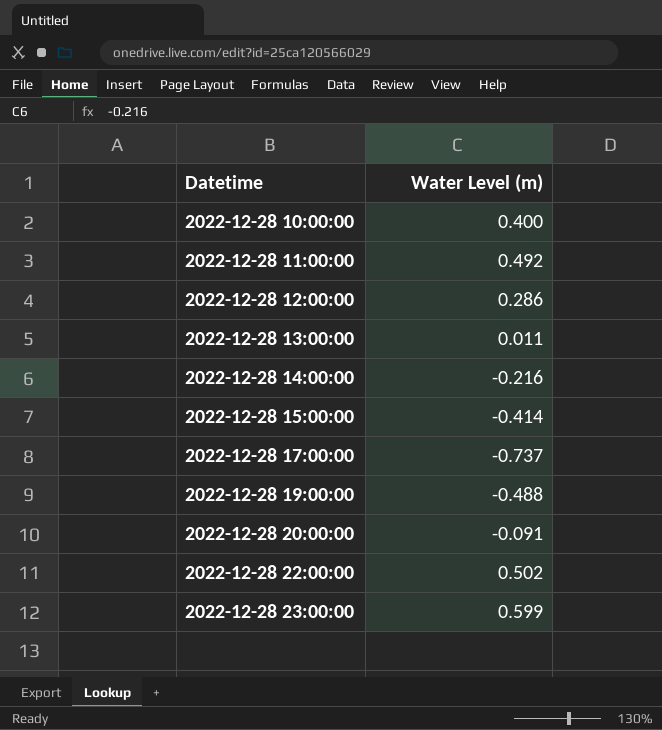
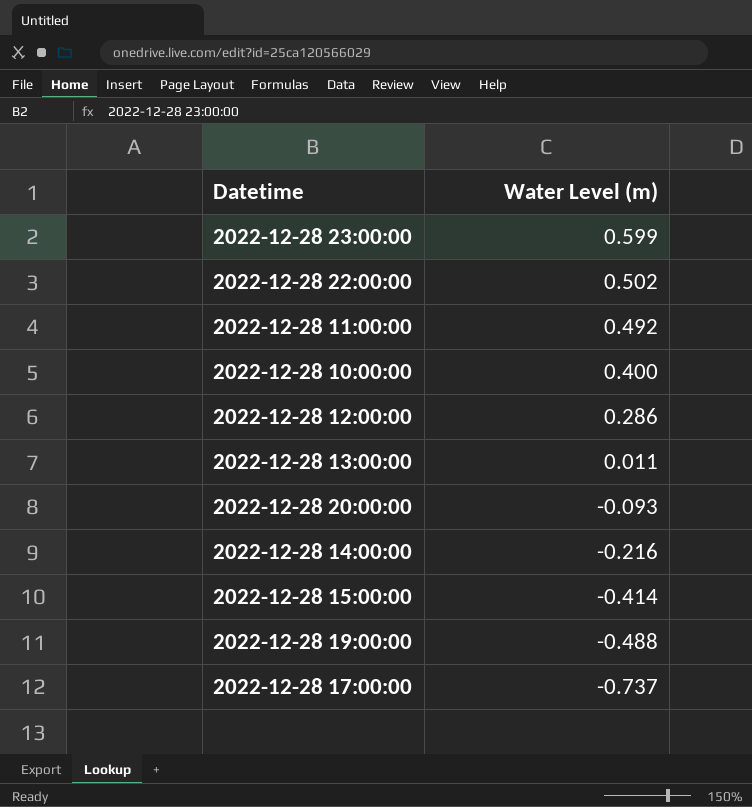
row order: Datetime ascending -> Water Level (m) descending
2022-12-28 20:00:00 | Water Level (m): -0.091 -> -0.093

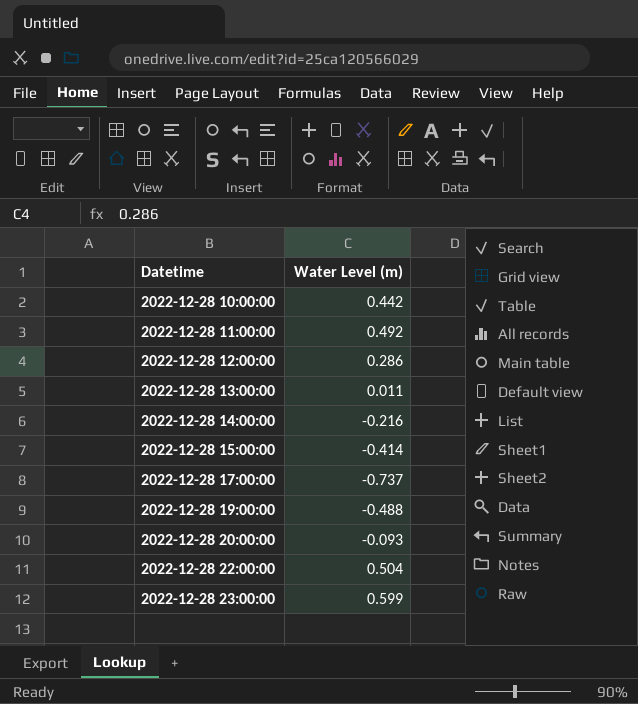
row order: Water Level (m) descending -> Datetime ascending
2022-12-28 10:00:00 | Water Level (m): 0.400 -> 0.442
2022-12-28 22:00:00 | Water Level (m): 0.502 -> 0.504

